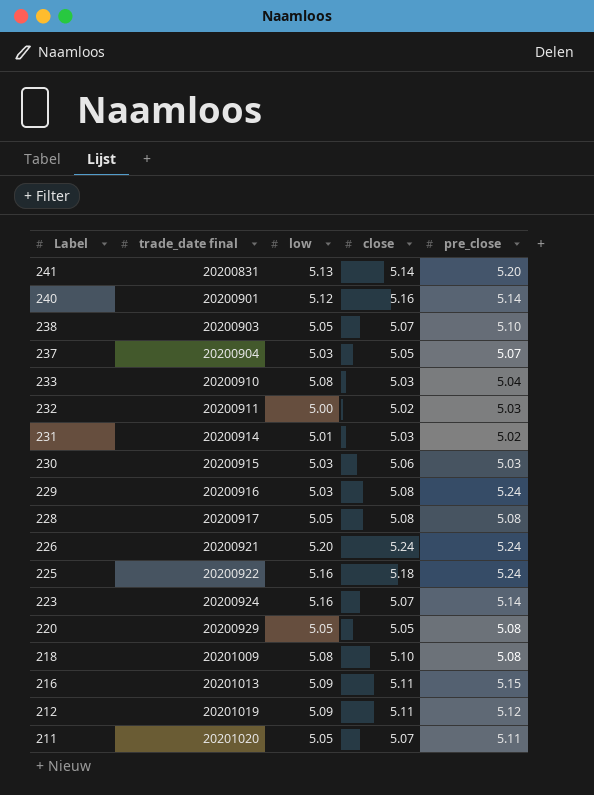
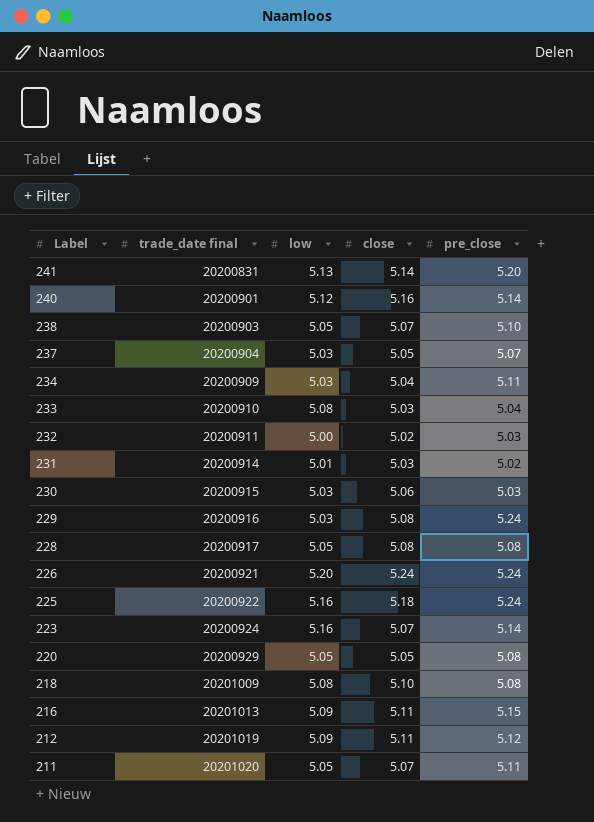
row 234: none -> 20200909 | 5.03 | 5.04 | 5.11

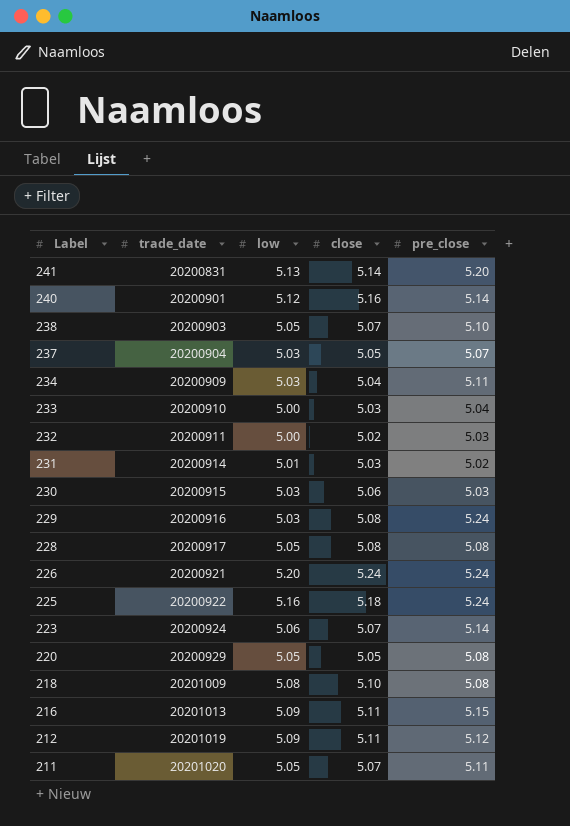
column name: trade_date final -> trade_date
233 | low: 5.08 -> 5.00
223 | low: 5.16 -> 5.06

